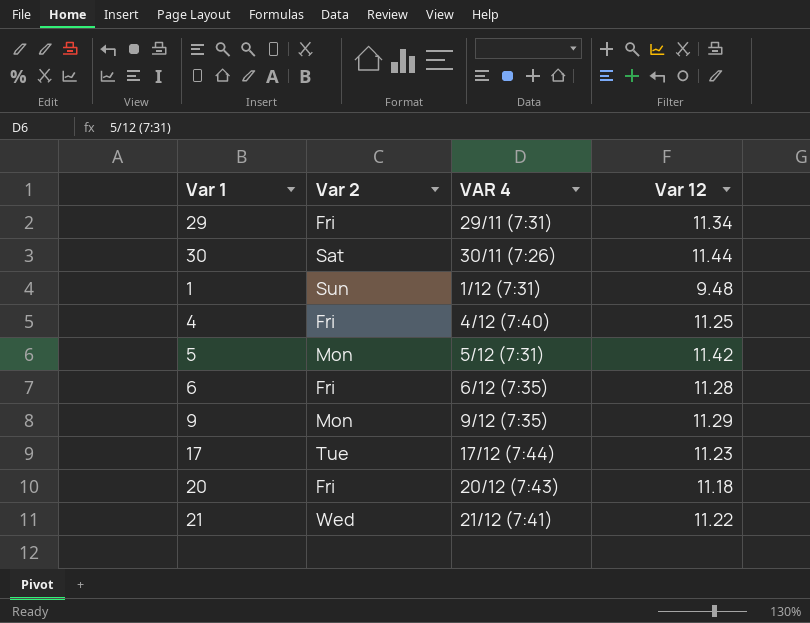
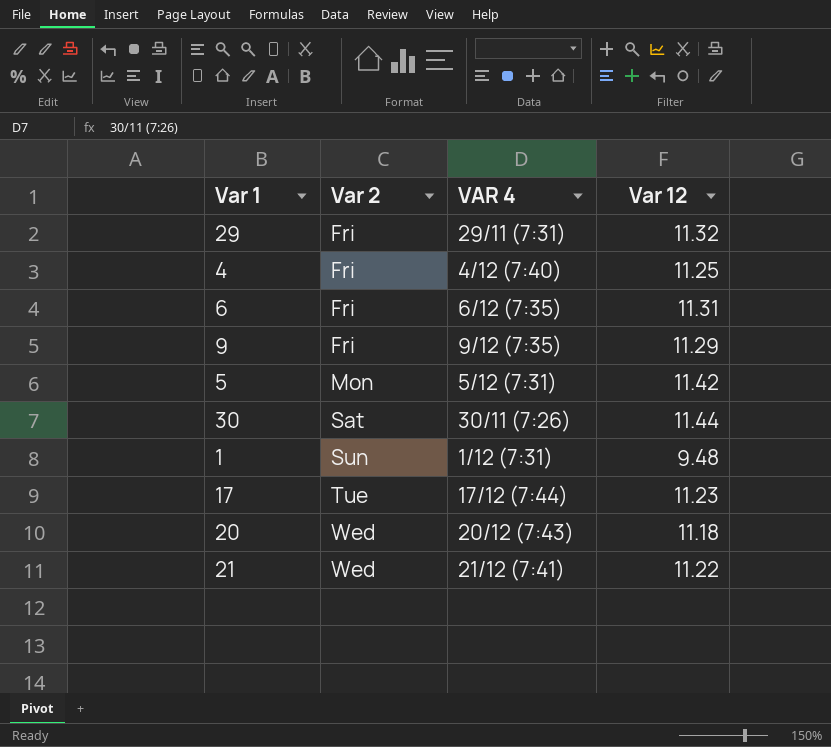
row order: none -> Var 2 ascending
29 | Var 12: 11.34 -> 11.32
6 | Var 12: 11.28 -> 11.31
9 | Var 2: Mon -> Fri
20 | Var 2: Fri -> Wed

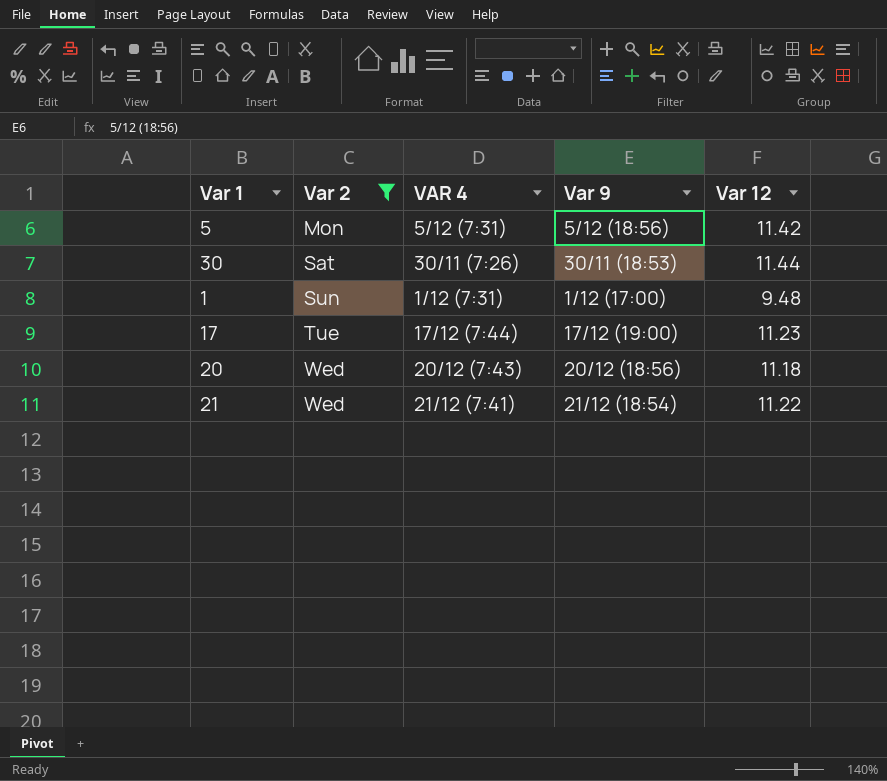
filter: none -> Var 2 != Fri
column Var 9 | position: none -> 4

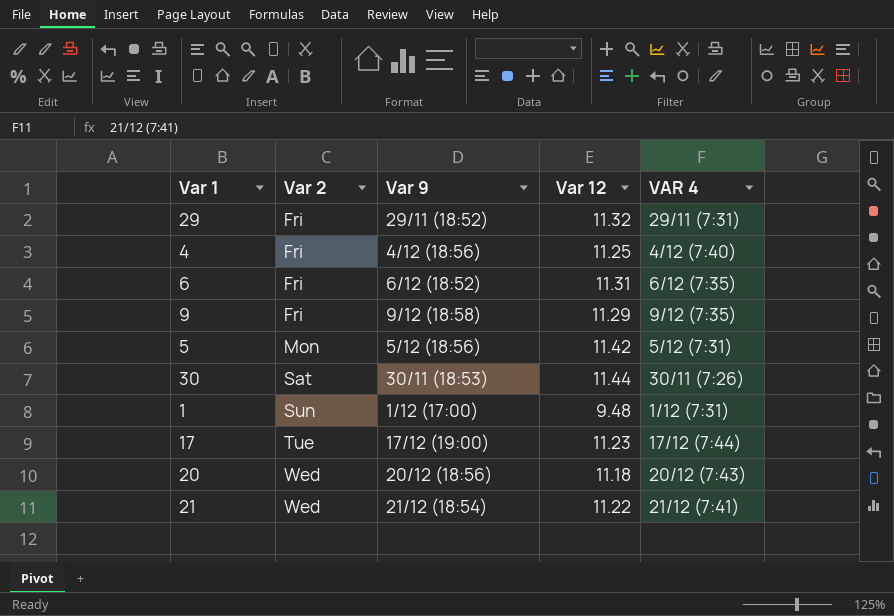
filter: Var 2 != Fri -> none
column VAR 4 | position: 3 -> 5

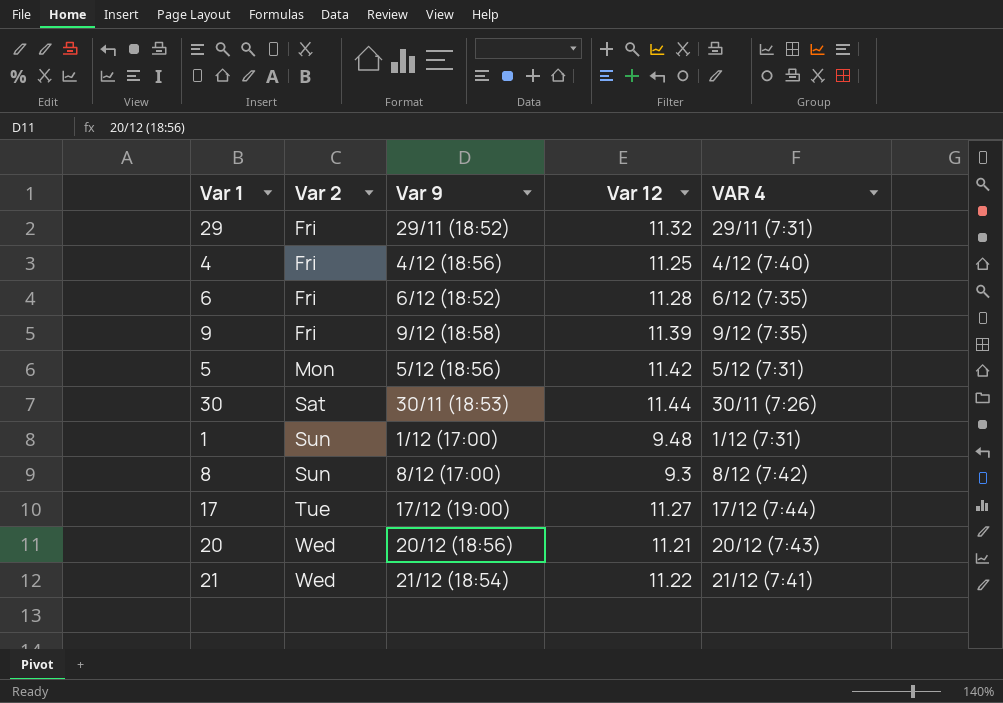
6 | Var 12: 11.31 -> 11.28
9 | Var 12: 11.29 -> 11.39
row 8: none -> Sun | 8/12 (17:00) | 9.3 | 8/12 (7:42)
17 | Var 12: 11.23 -> 11.27
20 | Var 12: 11.18 -> 11.21

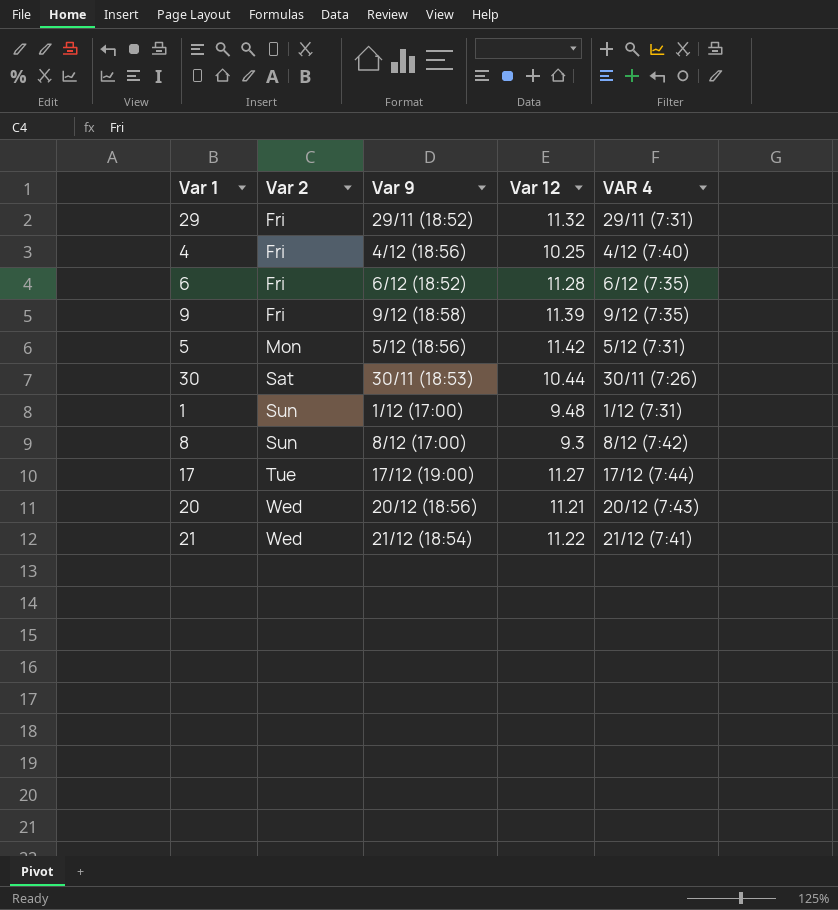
4 | Var 12: 11.25 -> 10.25
30 | Var 12: 11.44 -> 10.44

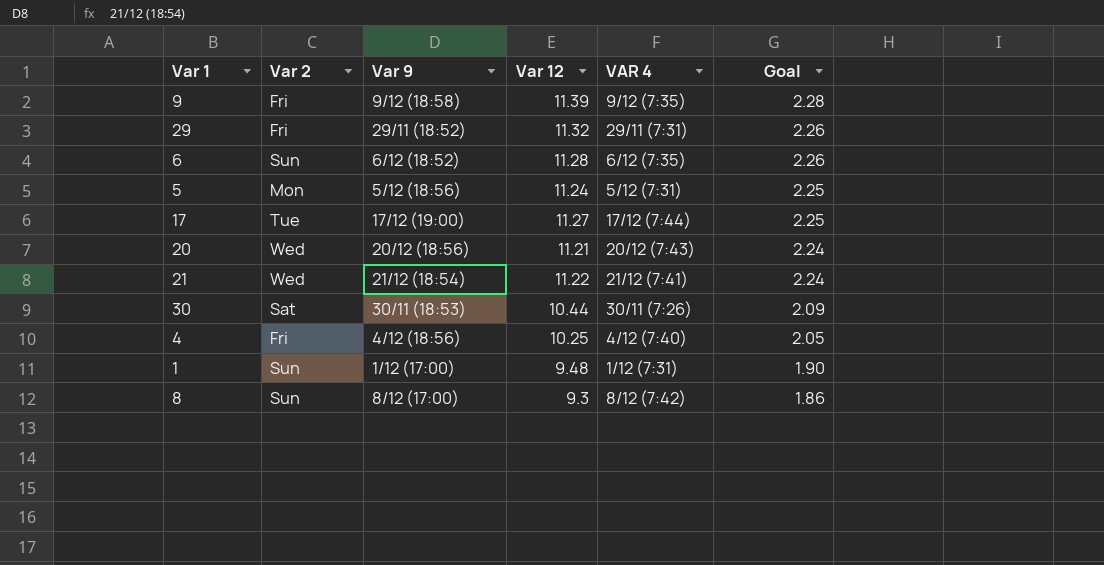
row order: Var 2 ascending -> Goal descending
column Goal | formula: none -> [Var 12] * 0.2
6 | Var 2: Fri -> Sun
5 | Var 12: 11.42 -> 11.24

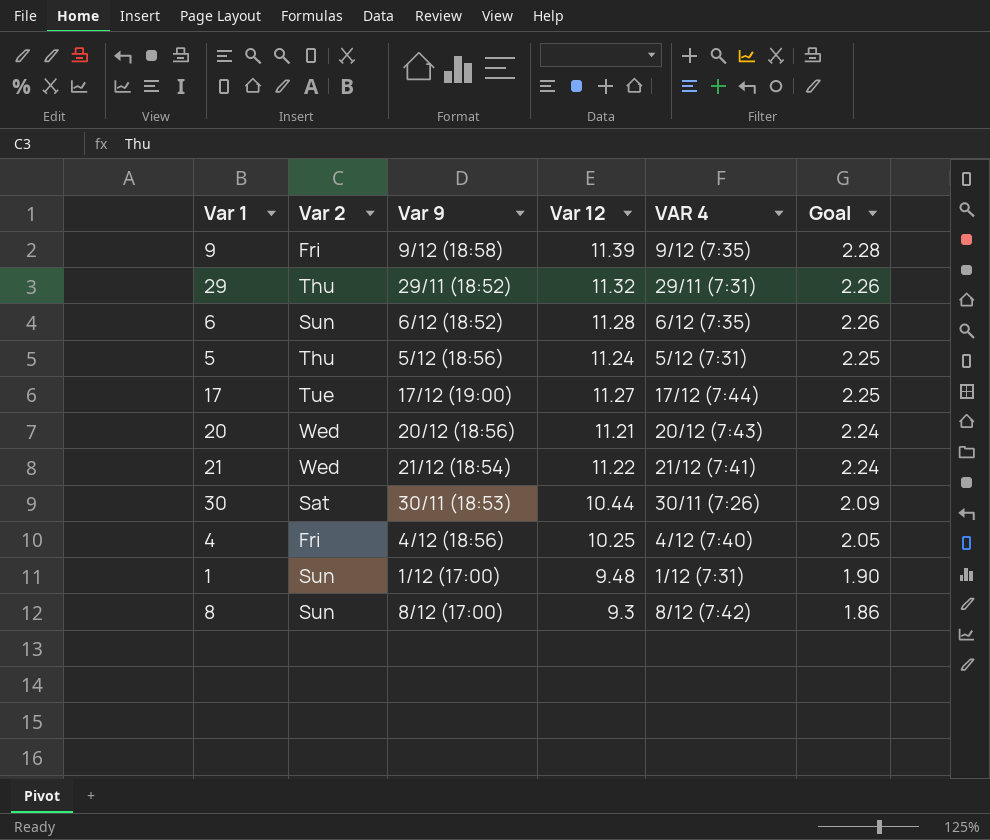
29 | Var 2: Fri -> Thu
5 | Var 2: Mon -> Thu

